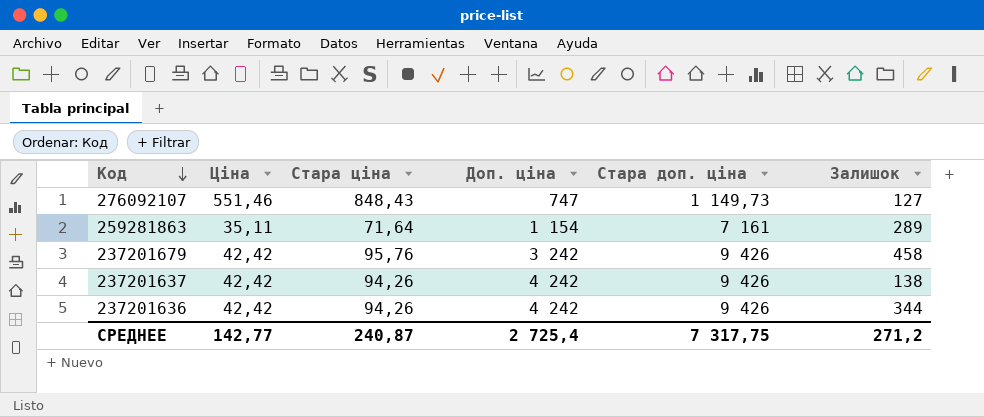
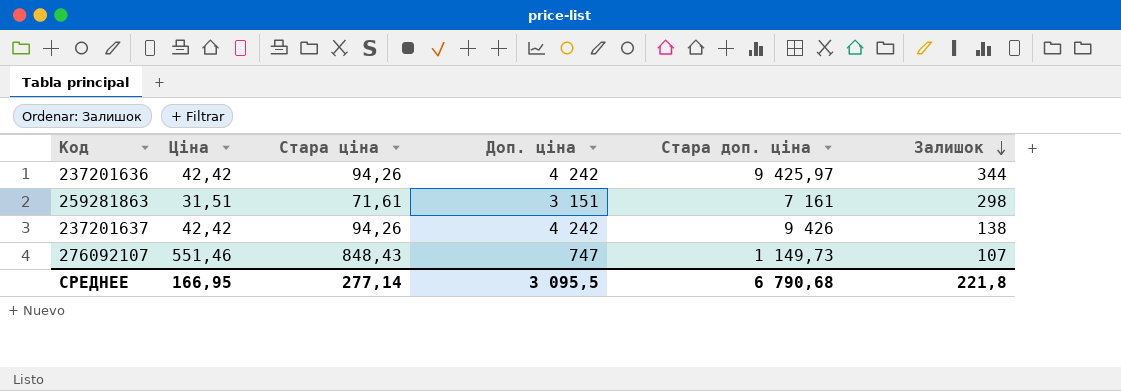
row order: Код descending -> Залишок descending
row 237201679: 42,42 | 95,76 | 3 242 | 9 426 | 458 -> none
237201636 | Стара доп. ціна: 9 426 -> 9 425,97
259281863 | Ціна: 35,11 -> 31,51
259281863 | Стара ціна: 71,64 -> 71,61
259281863 | Доп. ціна: 1 154 -> 3 151
259281863 | Залишок: 289 -> 298
276092107 | Залишок: 127 -> 107
СРЕДНЕЕ | Ціна: 142,77 -> 166,95
СРЕДНЕЕ | Стара ціна: 240,87 -> 277,14
СРЕДНЕЕ | Доп. ціна: 2 725,4 -> 3 095,5
СРЕДНЕЕ | Стара доп. ціна: 7 317,75 -> 6 790,68
СРЕДНЕЕ | Залишок: 271,2 -> 221,8

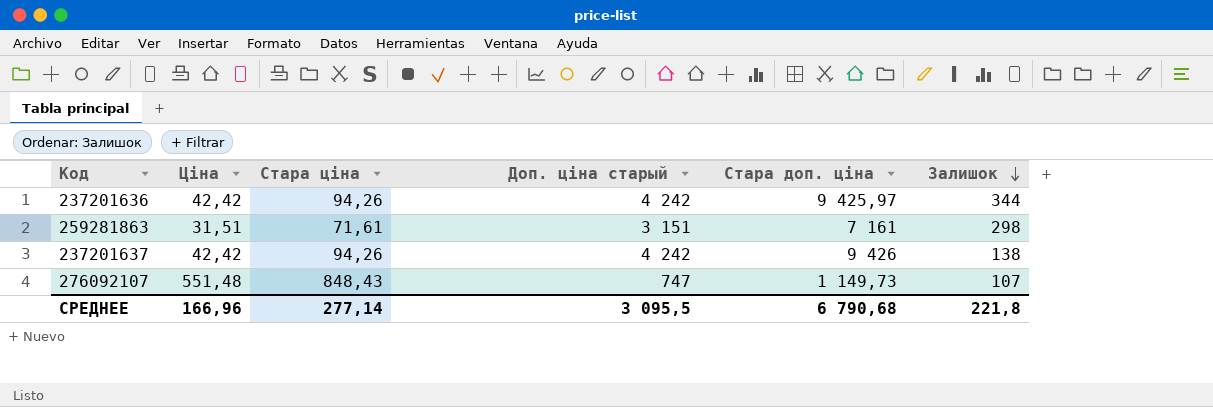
column name: Доп. ціна -> Доп. ціна старый
276092107 | Ціна: 551,46 -> 551,48
СРЕДНЕЕ | Ціна: 166,95 -> 166,96

